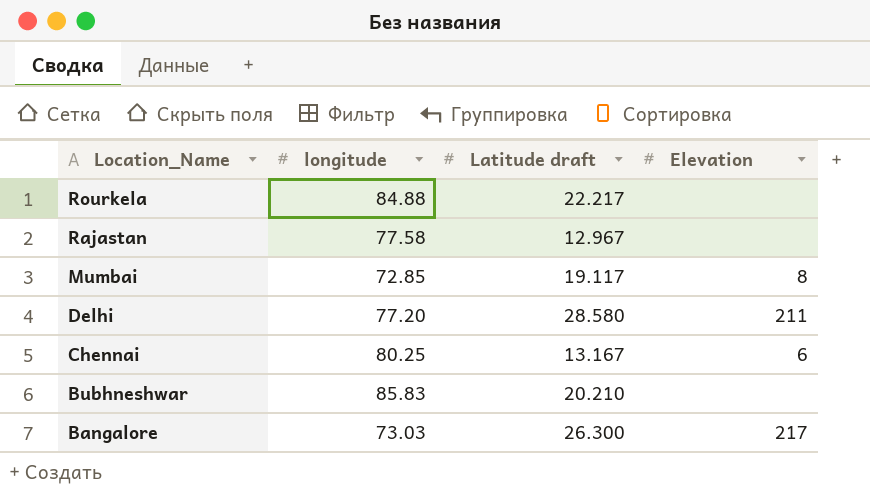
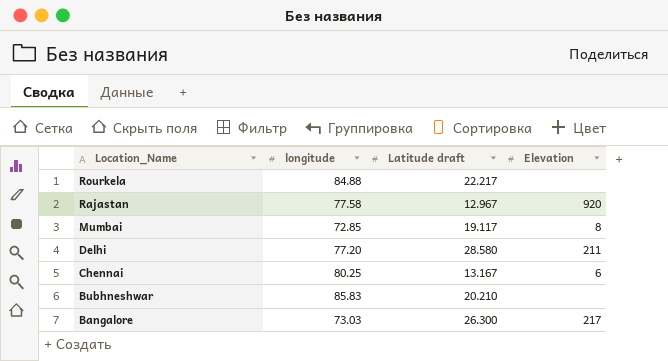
Rajastan | Elevation: none -> 920

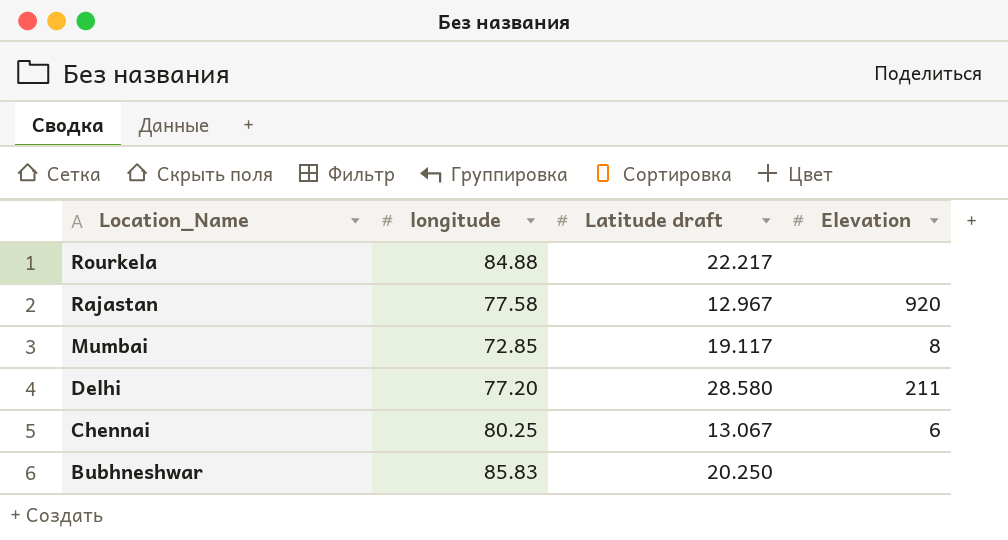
row Bangalore: 73.03 | 26.300 | 217 -> none
Chennai | Latitude draft: 13.167 -> 13.067
Bubhneshwar | Latitude draft: 20.210 -> 20.250

